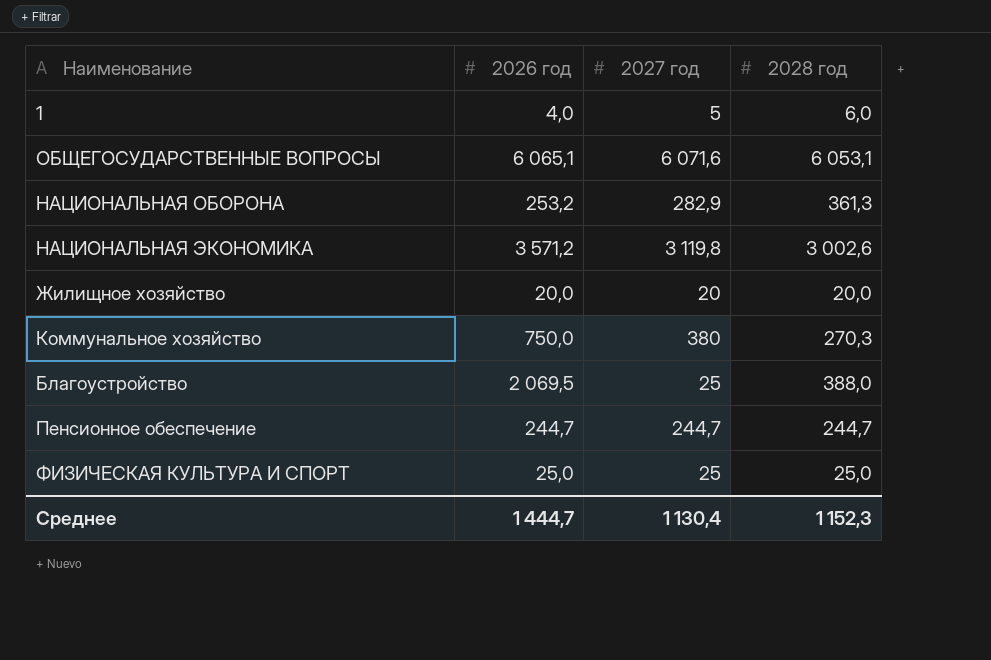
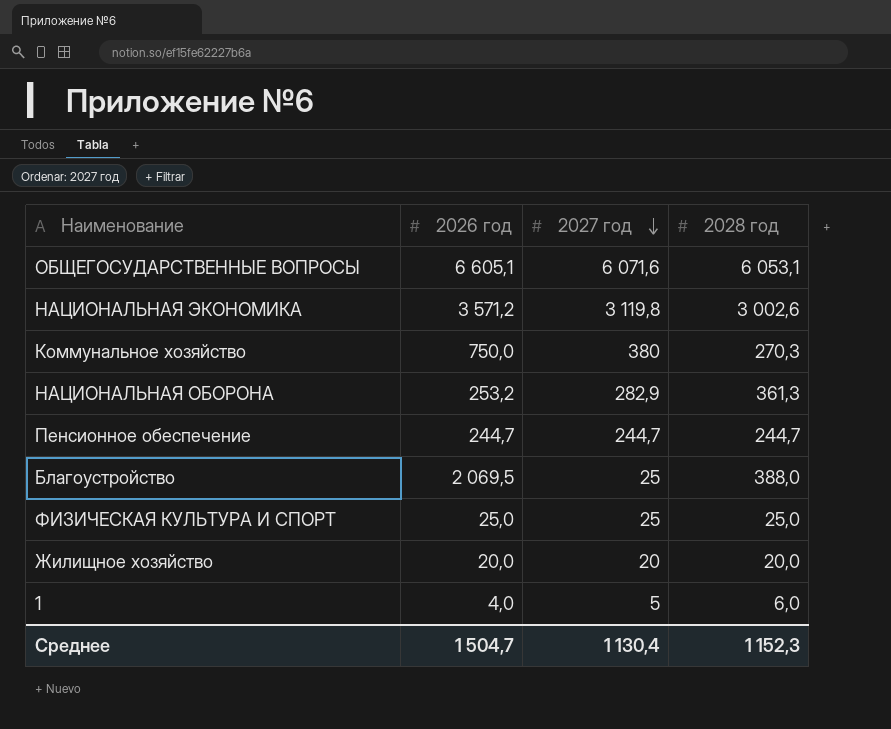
row order: none -> 2027 год descending
ОБЩЕГОСУДАРСТВЕННЫЕ ВОПРОСЫ | 2026 год: 6 065,1 -> 6 605,1
Среднее | 2026 год: 1 444,7 -> 1 504,7

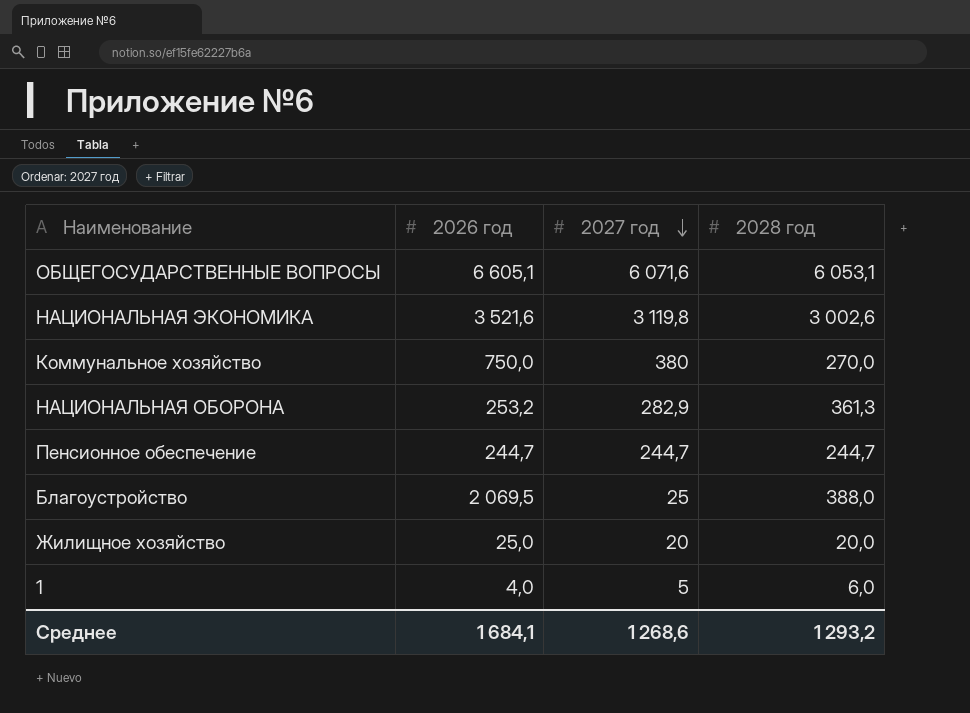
row ФИЗИЧЕСКАЯ КУЛЬТУРА И СПОРТ: 25,0 | 25 | 25,0 -> none
НАЦИОНАЛЬНАЯ ЭКОНОМИКА | 2026 год: 3 571,2 -> 3 521,6
Коммунальное хозяйство | 2028 год: 270,3 -> 270,0
Жилищное хозяйство | 2026 год: 20,0 -> 25,0
Среднее | 2026 год: 1 504,7 -> 1 684,1
Среднее | 2027 год: 1 130,4 -> 1 268,6
Среднее | 2028 год: 1 152,3 -> 1 293,2

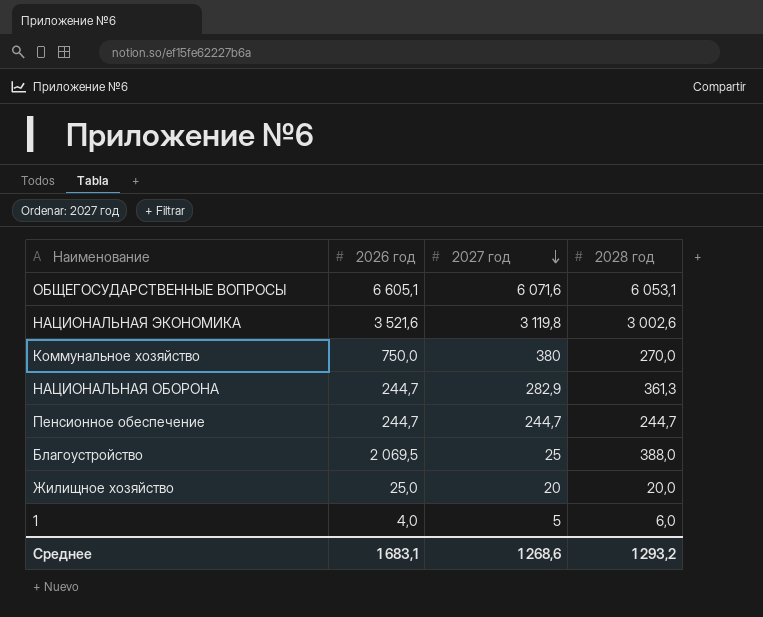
НАЦИОНАЛЬНАЯ ОБОРОНА | 2026 год: 253,2 -> 244,7
Среднее | 2026 год: 1 684,1 -> 1 683,1

